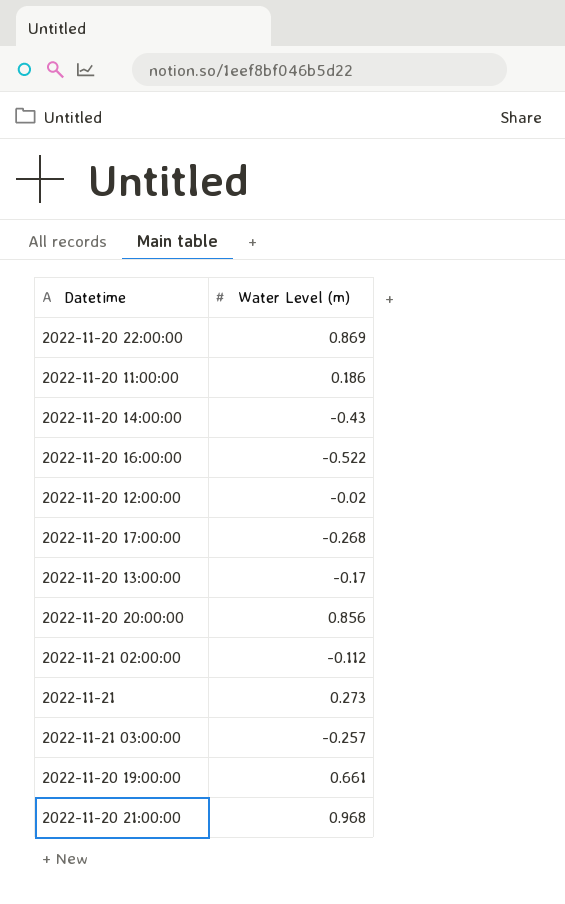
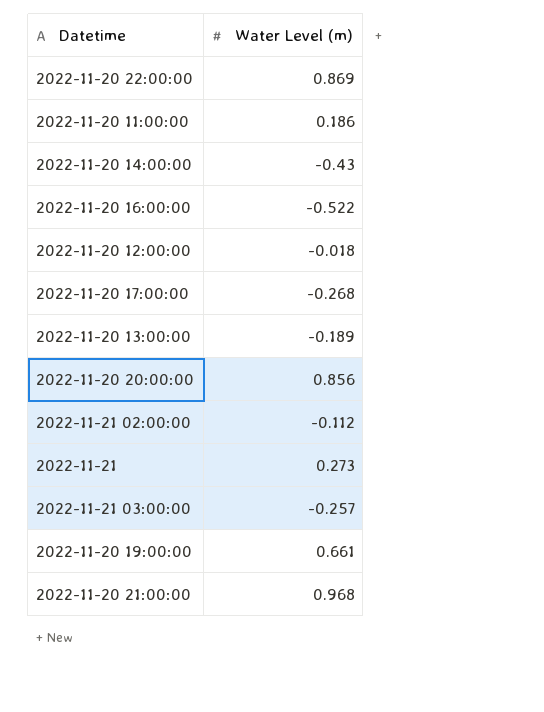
2022-11-20 12:00:00 | Water Level (m): -0.02 -> -0.018
2022-11-20 13:00:00 | Water Level (m): -0.17 -> -0.189

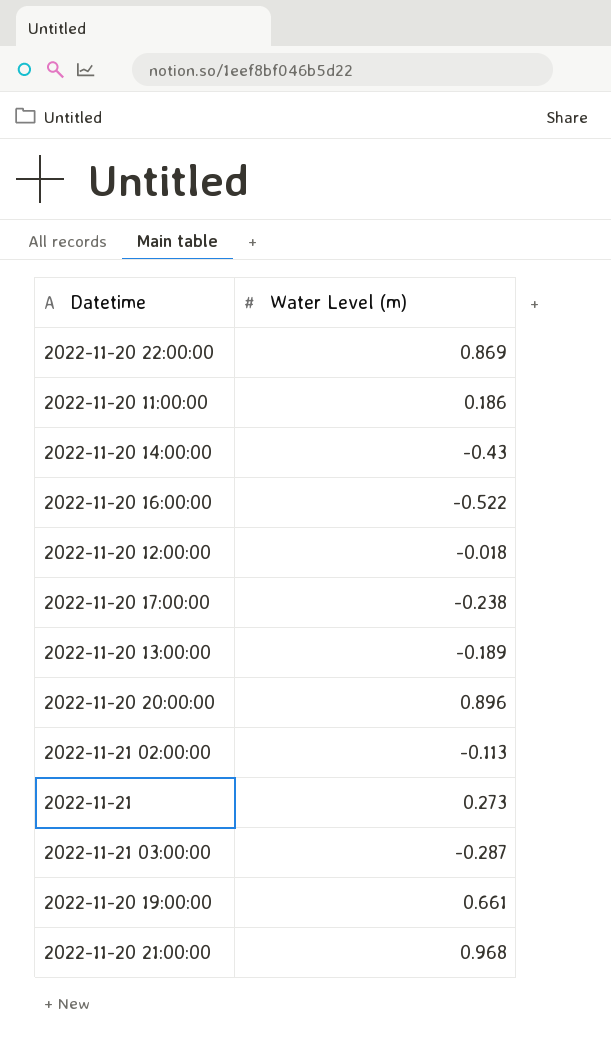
2022-11-20 17:00:00 | Water Level (m): -0.268 -> -0.238
2022-11-20 20:00:00 | Water Level (m): 0.856 -> 0.896
2022-11-21 02:00:00 | Water Level (m): -0.112 -> -0.113
2022-11-21 03:00:00 | Water Level (m): -0.257 -> -0.287

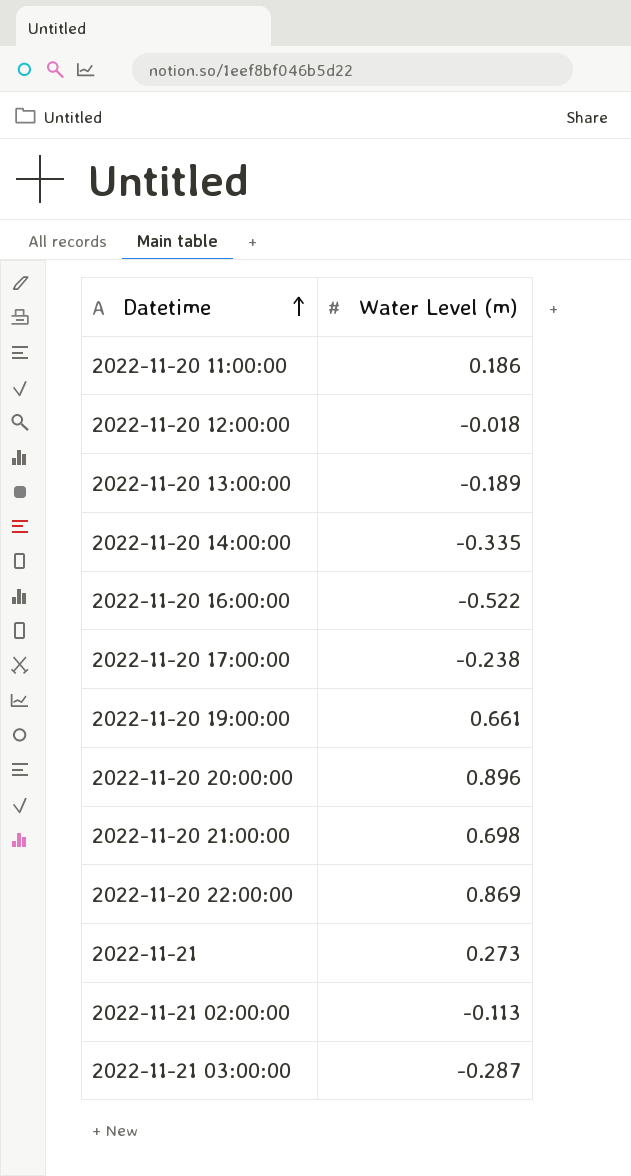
row order: none -> Datetime ascending
2022-11-20 14:00:00 | Water Level (m): -0.43 -> -0.335
2022-11-20 21:00:00 | Water Level (m): 0.968 -> 0.698

